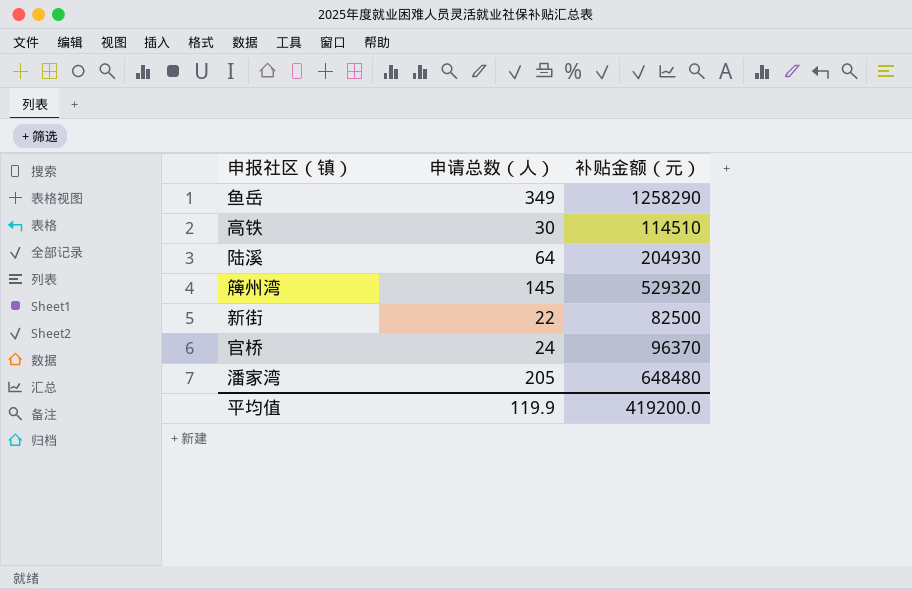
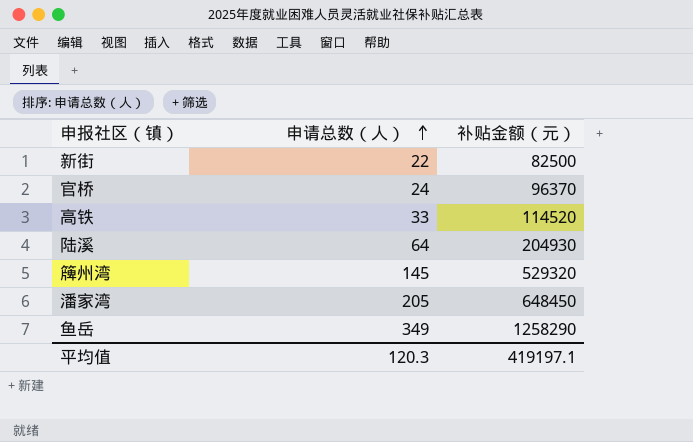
row order: none -> 申请总数（人） ascending
高铁 | 申请总数（人）: 30 -> 33
高铁 | 补贴金额（元）: 114510 -> 114520
潘家湾 | 补贴金额（元）: 648480 -> 648450
平均值 | 申请总数（人）: 119.9 -> 120.3
平均值 | 补贴金额（元）: 419200.0 -> 419197.1

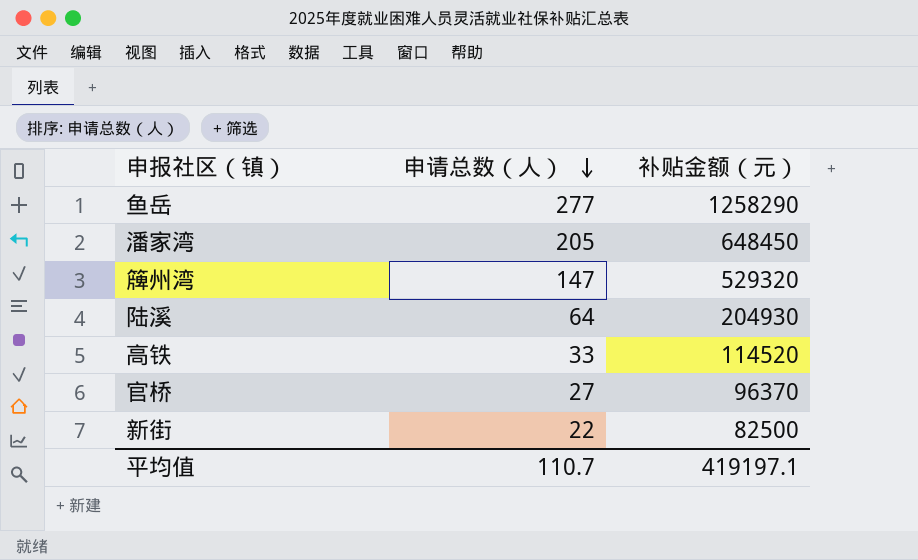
row order: 申请总数（人） ascending -> 申请总数（人） descending
鱼岳 | 申请总数（人）: 349 -> 277
簰州湾 | 申请总数（人）: 145 -> 147
官桥 | 申请总数（人）: 24 -> 27
平均值 | 申请总数（人）: 120.3 -> 110.7

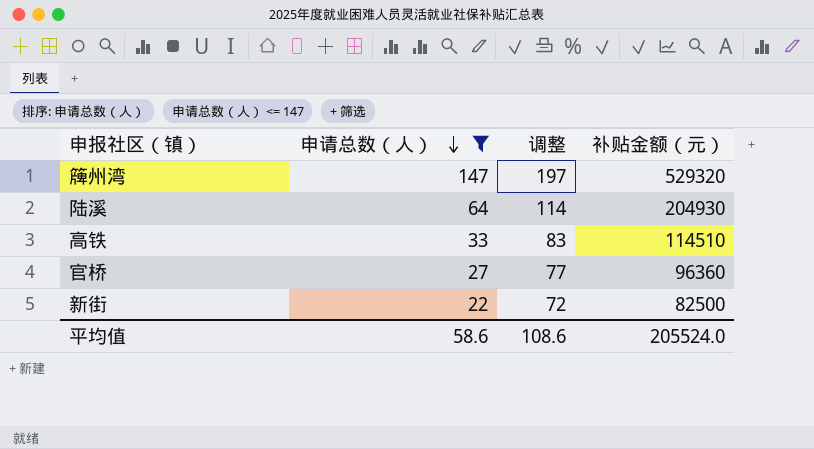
filter: none -> 申请总数（人） <= 147
column 调整 | formula: none -> [申请总数（人）] + 50
高铁 | 补贴金额（元）: 114520 -> 114510
官桥 | 补贴金额（元）: 96370 -> 96360
平均值 | 申请总数（人）: 110.7 -> 58.6
平均值 | 补贴金额（元）: 419197.1 -> 205524.0

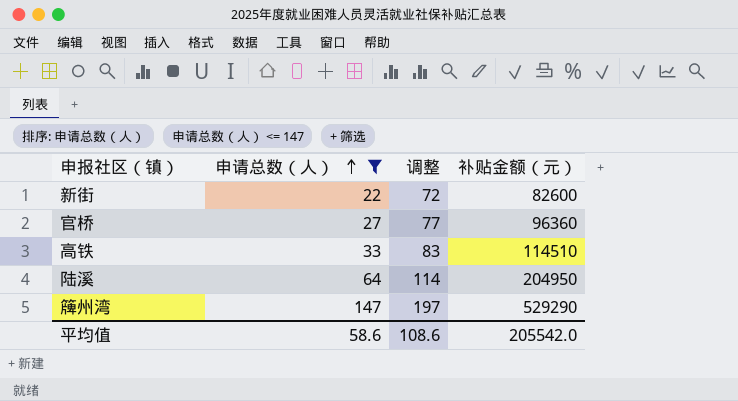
row order: 申请总数（人） descending -> 申请总数（人） ascending
新街 | 补贴金额（元）: 82500 -> 82600
陆溪 | 补贴金额（元）: 204930 -> 204950
簰州湾 | 补贴金额（元）: 529320 -> 529290
平均值 | 补贴金额（元）: 205524.0 -> 205542.0

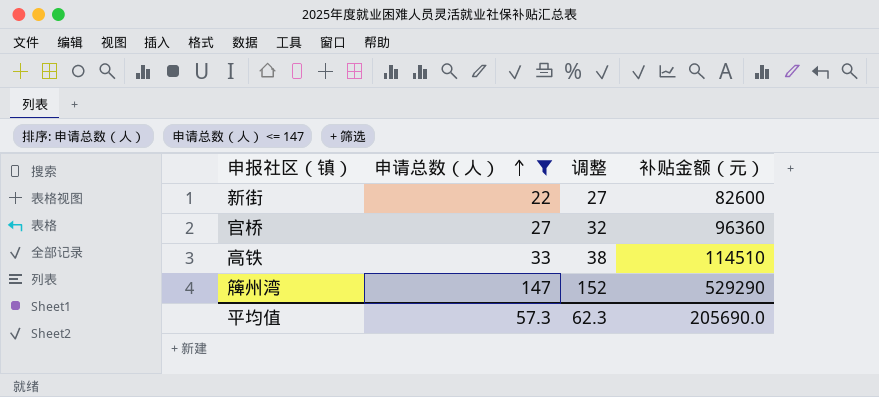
column 调整 | formula: [申请总数（人）] + 50 -> [申请总数（人）] + 5
row 陆溪: 64 | 114 | 204950 -> none
平均值 | 申请总数（人）: 58.6 -> 57.3
平均值 | 调整: 108.6 -> 62.3
平均值 | 补贴金额（元）: 205542.0 -> 205690.0

